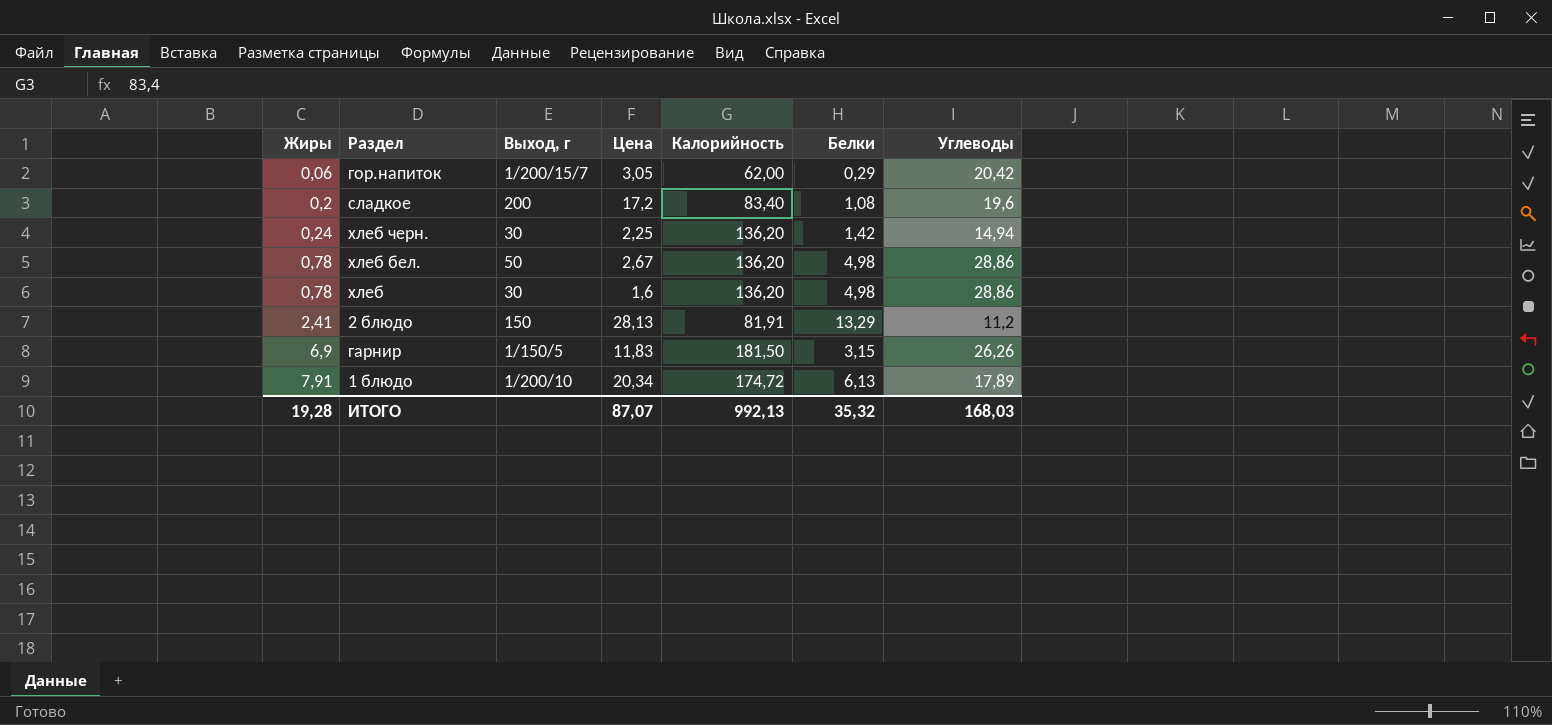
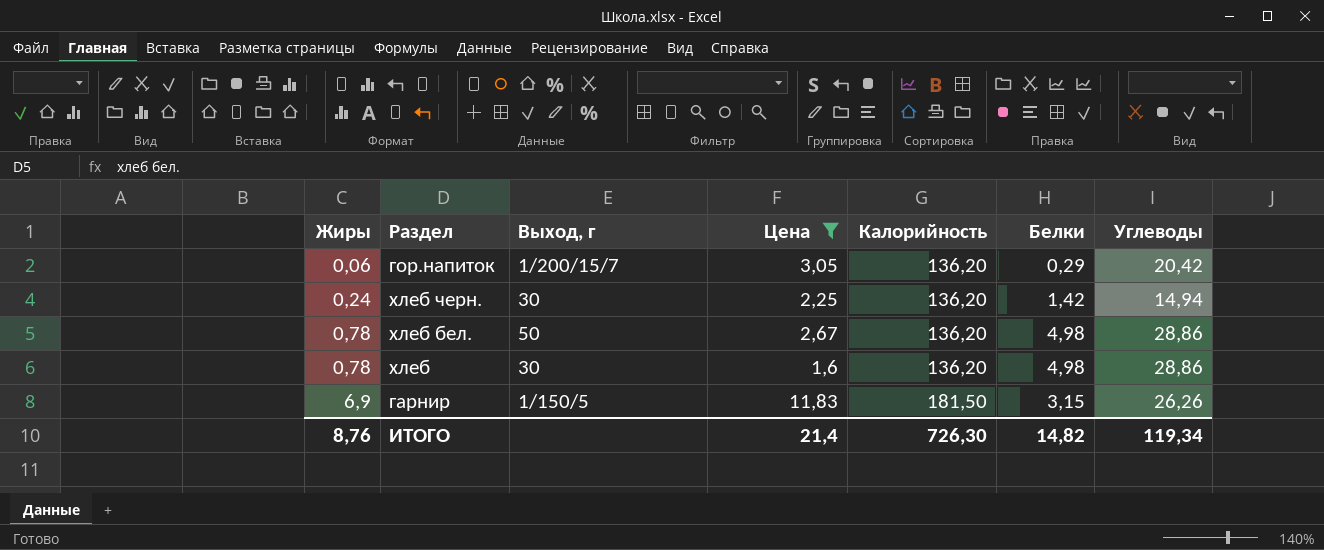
filter: none -> Цена <= 11,83
гор.напиток | Калорийность: 62,00 -> 136,20
ИТОГО | Жиры: 19,28 -> 8,76
ИТОГО | Цена: 87,07 -> 21,4
ИТОГО | Калорийность: 992,13 -> 726,30
ИТОГО | Белки: 35,32 -> 14,82
ИТОГО | Углеводы: 168,03 -> 119,34

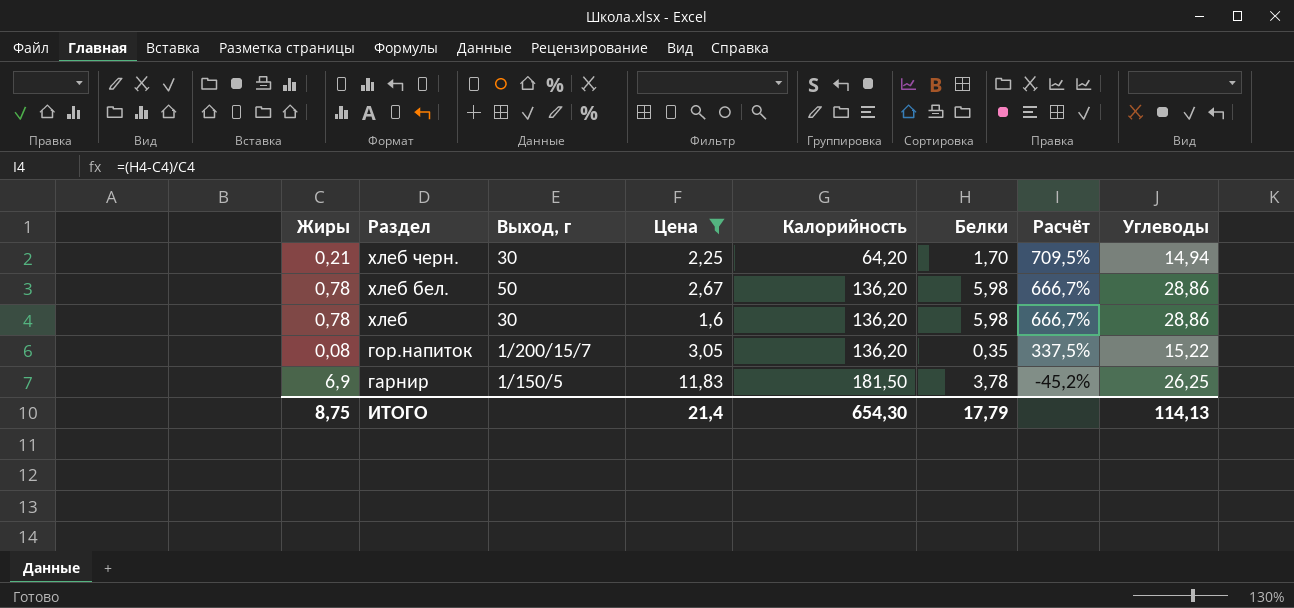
row order: Жиры ascending -> Раздел descending
column Расчёт | formula: none -> ([Белки] - [Жиры]) / [Жиры]
хлеб черн. | Жиры: 0,24 -> 0,21
хлеб черн. | Калорийность: 136,20 -> 64,20
хлеб черн. | Белки: 1,42 -> 1,70
хлеб бел. | Белки: 4,98 -> 5,98
хлеб | Белки: 4,98 -> 5,98
гор.напиток | Жиры: 0,06 -> 0,08
гор.напиток | Белки: 0,29 -> 0,35
гор.напиток | Углеводы: 20,42 -> 15,22
гарнир | Белки: 3,15 -> 3,78
гарнир | Углеводы: 26,26 -> 26,25
ИТОГО | Жиры: 8,76 -> 8,75
ИТОГО | Калорийность: 726,30 -> 654,30
ИТОГО | Белки: 14,82 -> 17,79
ИТОГО | Углеводы: 119,34 -> 114,13

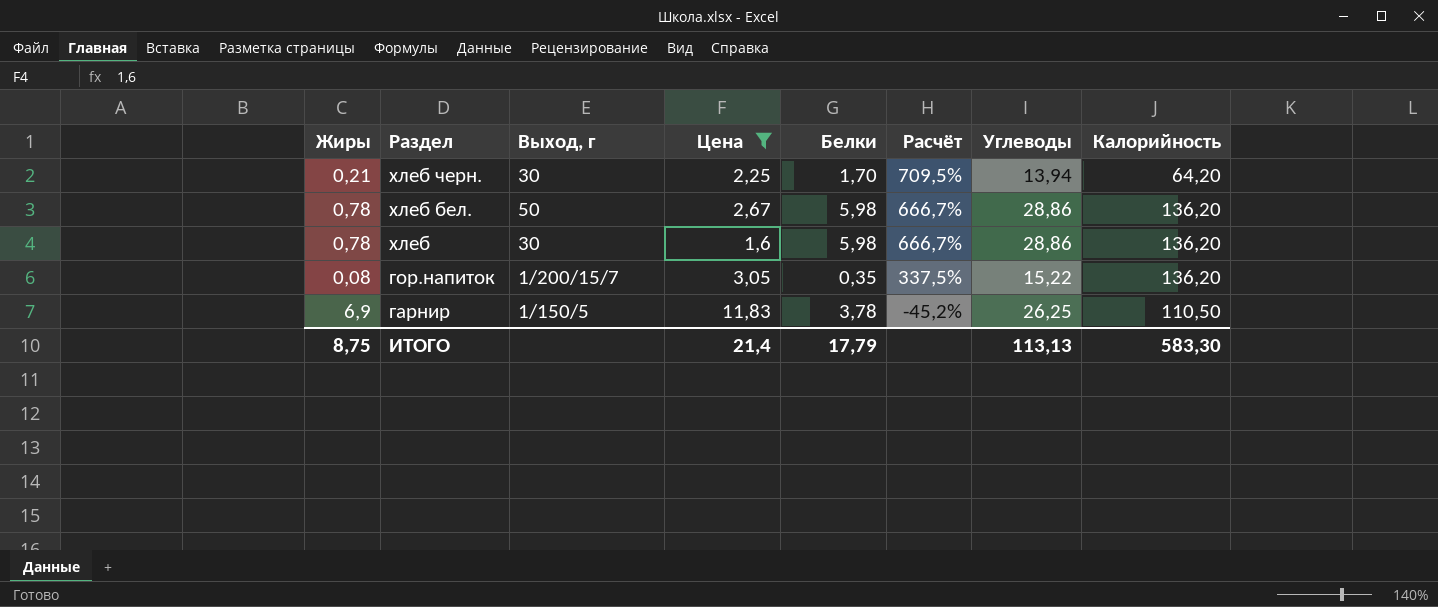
column Калорийность | position: 5 -> 8
хлеб черн. | Углеводы: 14,94 -> 13,94
гарнир | Калорийность: 181,50 -> 110,50
ИТОГО | Углеводы: 114,13 -> 113,13
ИТОГО | Калорийность: 654,30 -> 583,30

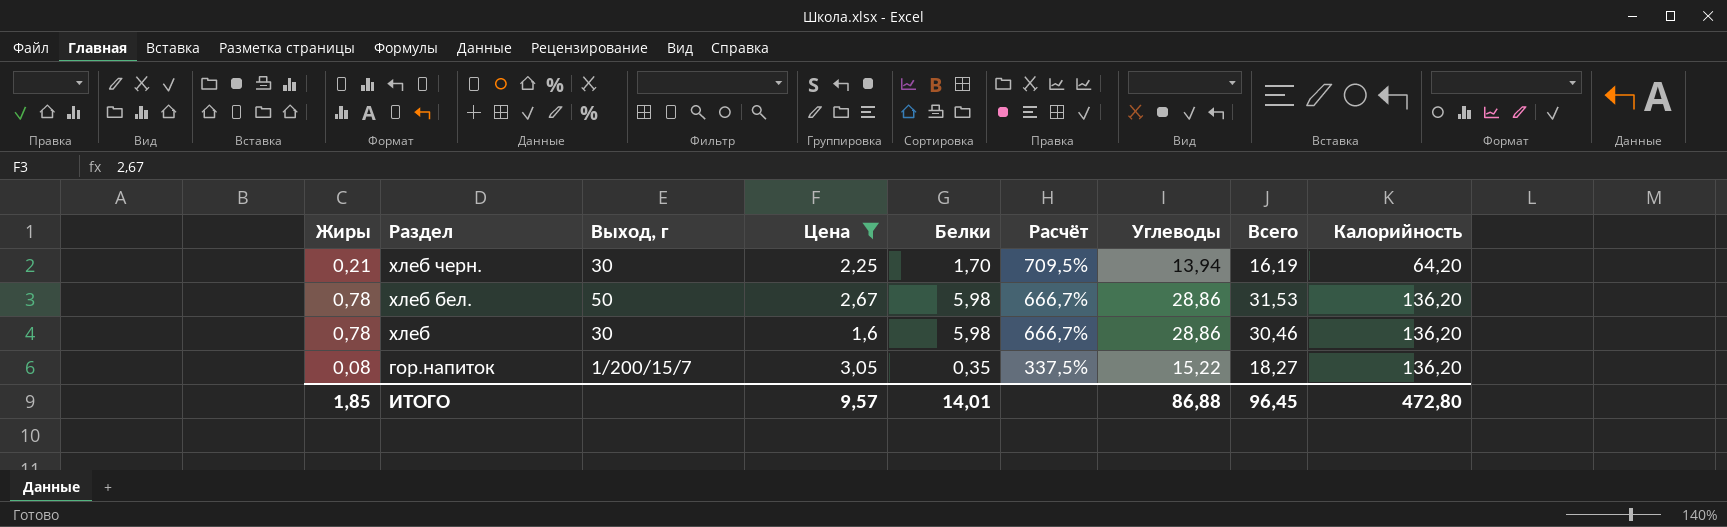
column Всего | formula: none -> [Цена] + [Углеводы]
row гарнир: 6,9 | 1/150/5 | 11,83 | 3,78 | -45,2% | 26,25 | 110,50 -> none
ИТОГО | Жиры: 8,75 -> 1,85
ИТОГО | Цена: 21,4 -> 9,57
ИТОГО | Белки: 17,79 -> 14,01
ИТОГО | Углеводы: 113,13 -> 86,88
ИТОГО | Калорийность: 583,30 -> 472,80

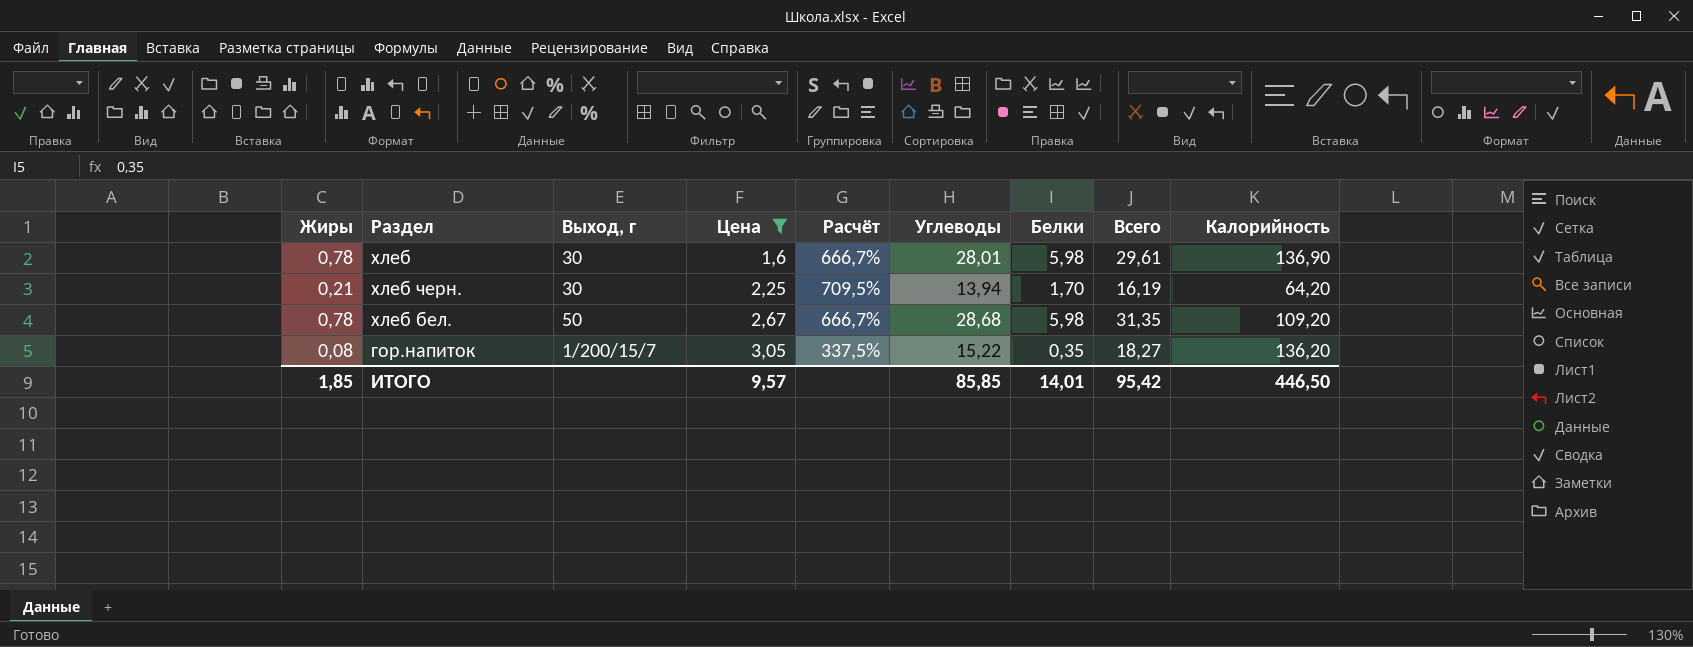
row order: Раздел descending -> Цена ascending
column Белки | position: 5 -> 7
хлеб | Углеводы: 28,86 -> 28,01
хлеб | Всего: 30,46 -> 29,61
хлеб | Калорийность: 136,20 -> 136,90
хлеб бел. | Углеводы: 28,86 -> 28,68
хлеб бел. | Всего: 31,53 -> 31,35
хлеб бел. | Калорийность: 136,20 -> 109,20
ИТОГО | Углеводы: 86,88 -> 85,85
ИТОГО | Всего: 96,45 -> 95,42
ИТОГО | Калорийность: 472,80 -> 446,50

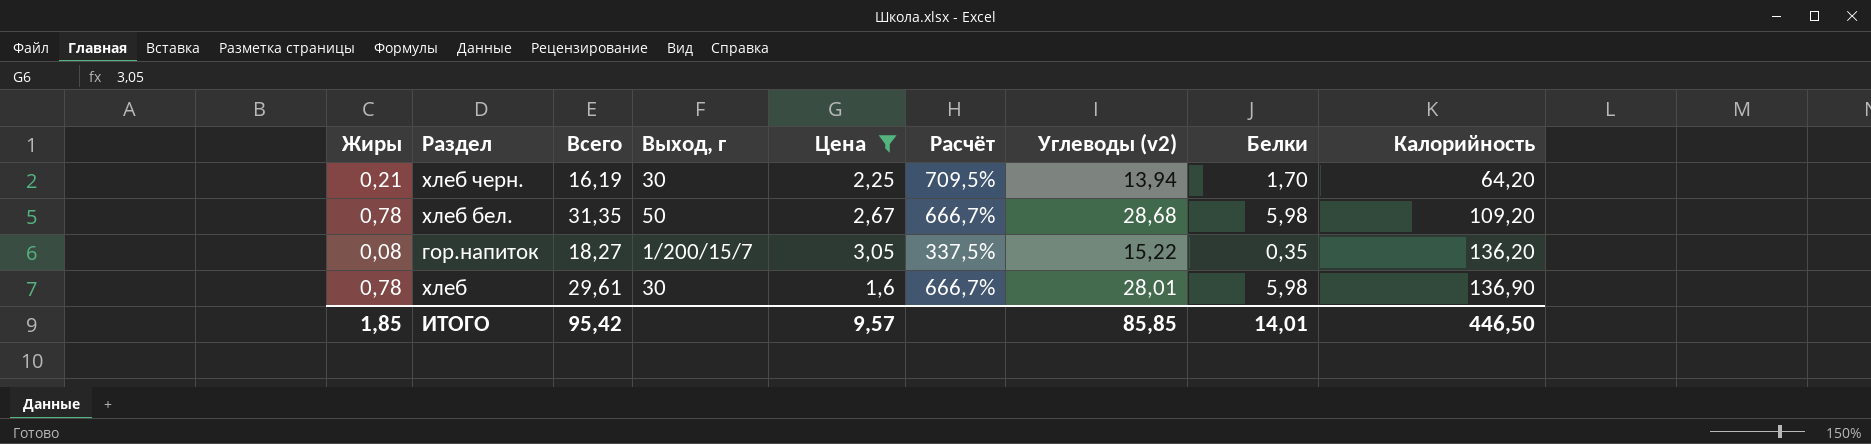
row order: Цена ascending -> Калорийность ascending
column Всего | position: 8 -> 3
column name: Углеводы -> Углеводы (v2)

